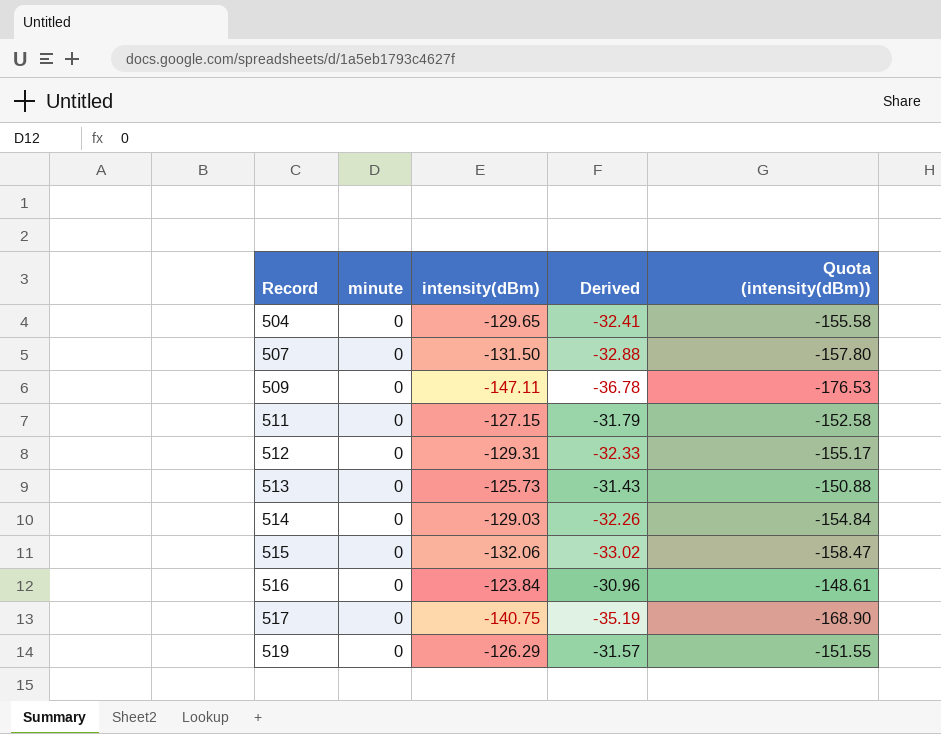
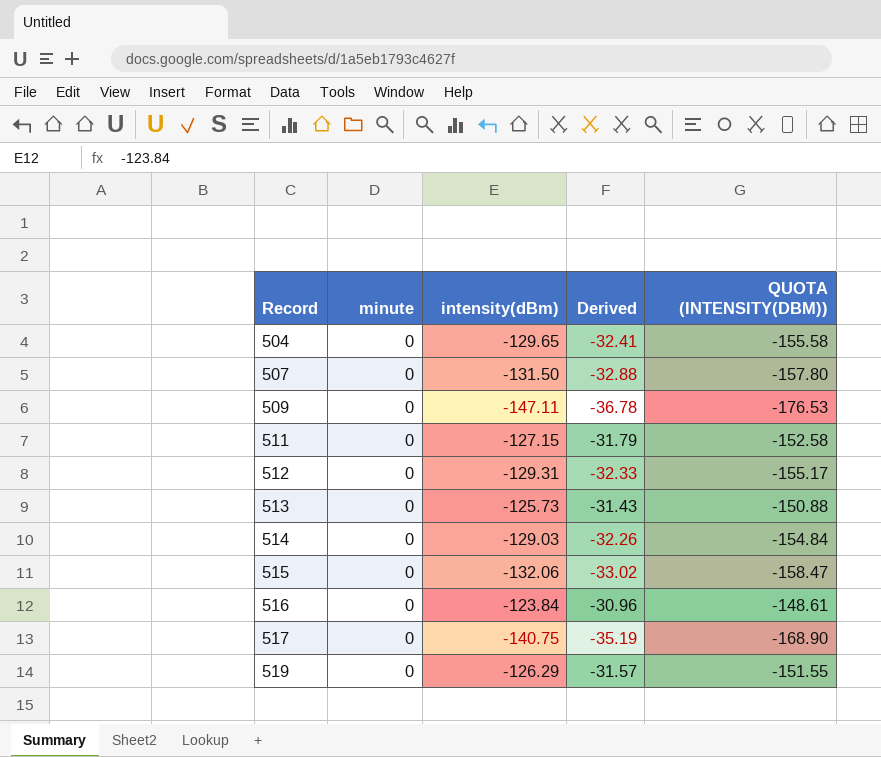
column name: Quota (intensity(dBm)) -> QUOTA (INTENSITY(DBM))

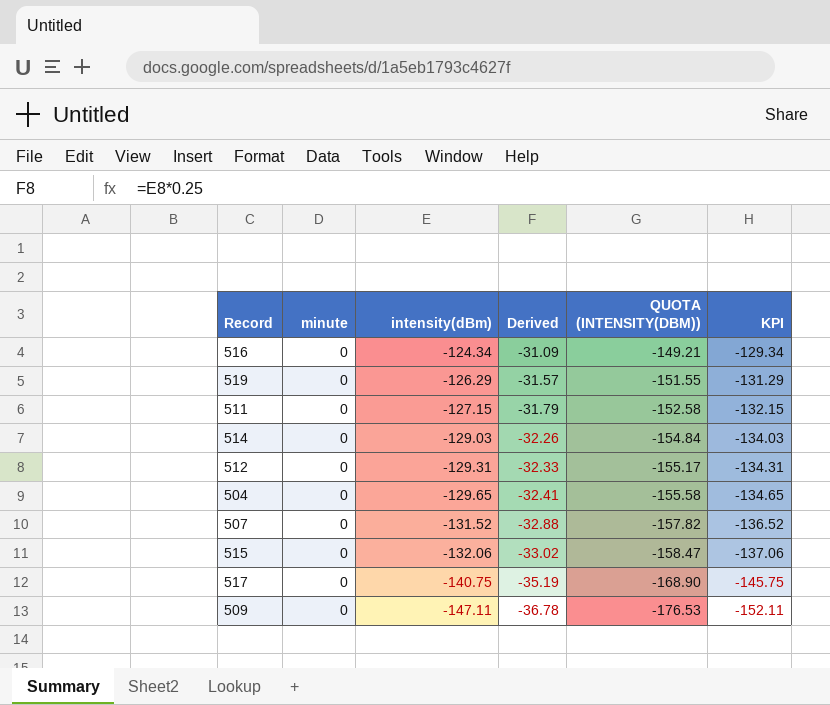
row order: Record ascending -> intensity(dBm) descending
column KPI | formula: none -> [intensity(dBm)] - 5
row 513: 0 | -125.73 | -31.43 | -150.88 -> none
516 | intensity(dBm): -123.84 -> -124.34
516 | Derived: -30.96 -> -31.09
516 | QUOTA (INTENSITY(DBM)): -148.61 -> -149.21
507 | intensity(dBm): -131.50 -> -131.52
507 | QUOTA (INTENSITY(DBM)): -157.80 -> -157.82

